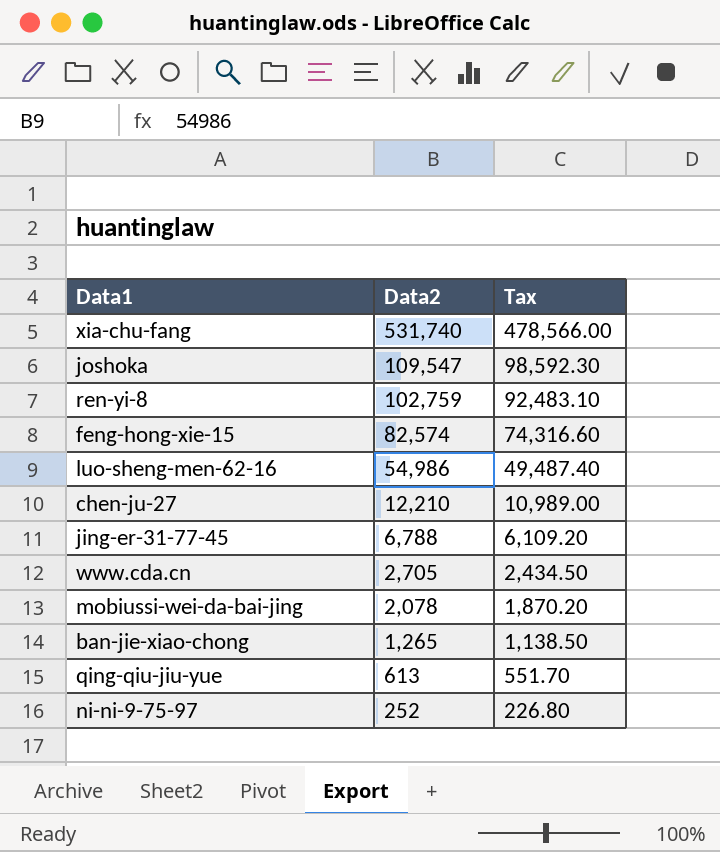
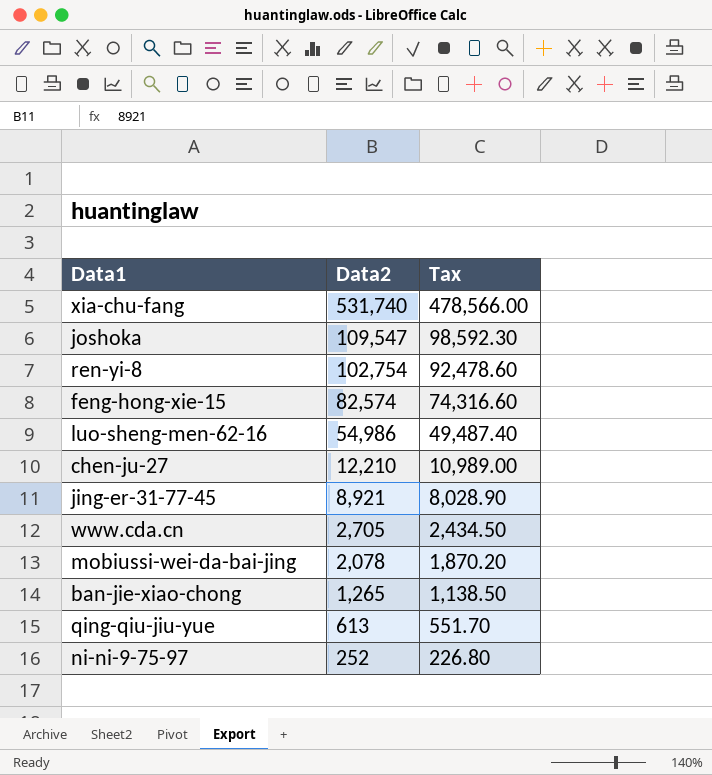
ren-yi-8 | Data2: 102,759 -> 102,754
ren-yi-8 | Tax: 92,483.10 -> 92,478.60
jing-er-31-77-45 | Data2: 6,788 -> 8,921
jing-er-31-77-45 | Tax: 6,109.20 -> 8,028.90

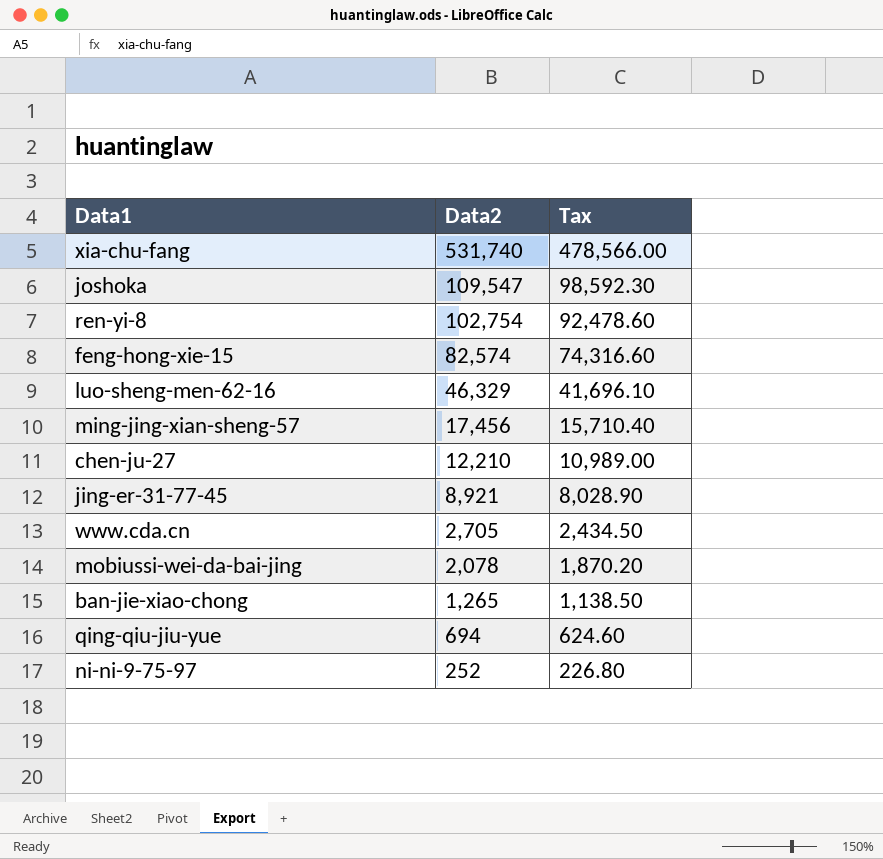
luo-sheng-men-62-16 | Data2: 54,986 -> 46,329
luo-sheng-men-62-16 | Tax: 49,487.40 -> 41,696.10
row ming-jing-xian-sheng-57: none -> 17,456 | 15,710.40
qing-qiu-jiu-yue | Data2: 613 -> 694
qing-qiu-jiu-yue | Tax: 551.70 -> 624.60

